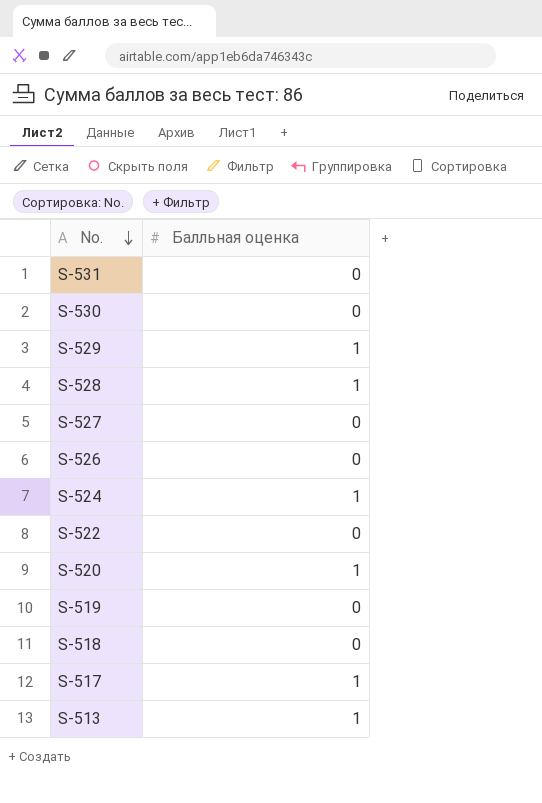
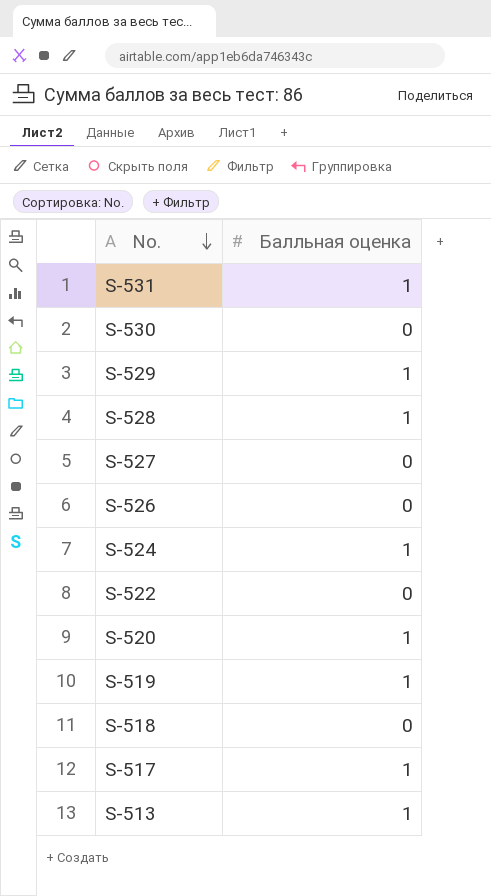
S-531 | Балльная оценка: 0 -> 1
S-519 | Балльная оценка: 0 -> 1

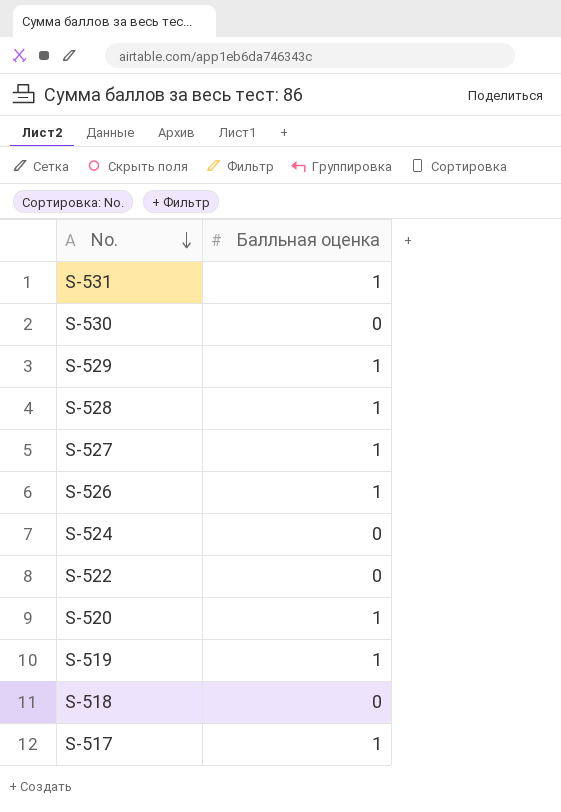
row S-513: 1 -> none
S-527 | Балльная оценка: 0 -> 1
S-526 | Балльная оценка: 0 -> 1
S-524 | Балльная оценка: 1 -> 0

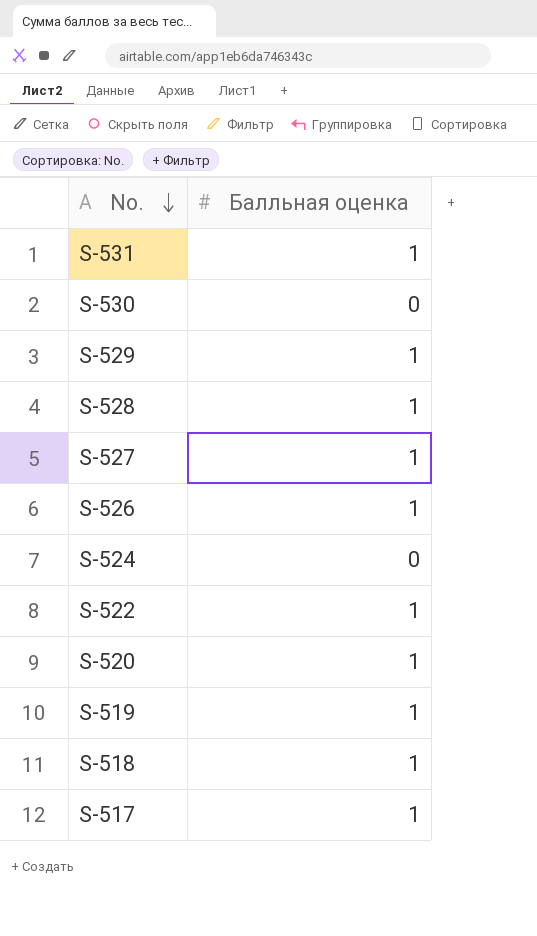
S-522 | Балльная оценка: 0 -> 1
S-518 | Балльная оценка: 0 -> 1

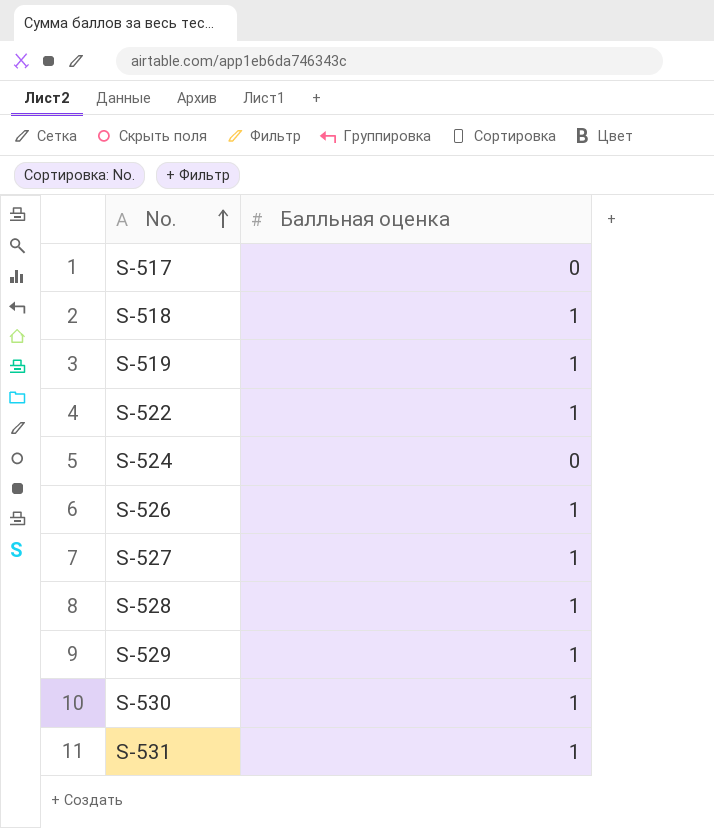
row order: No. descending -> No. ascending
row S-520: 1 -> none
S-517 | Балльная оценка: 1 -> 0
S-530 | Балльная оценка: 0 -> 1

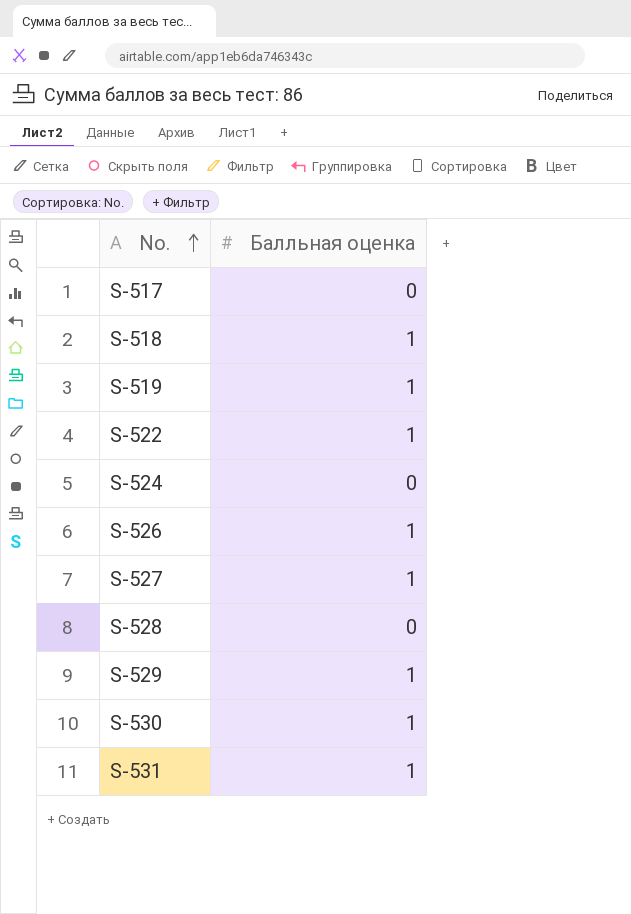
S-528 | Балльная оценка: 1 -> 0

